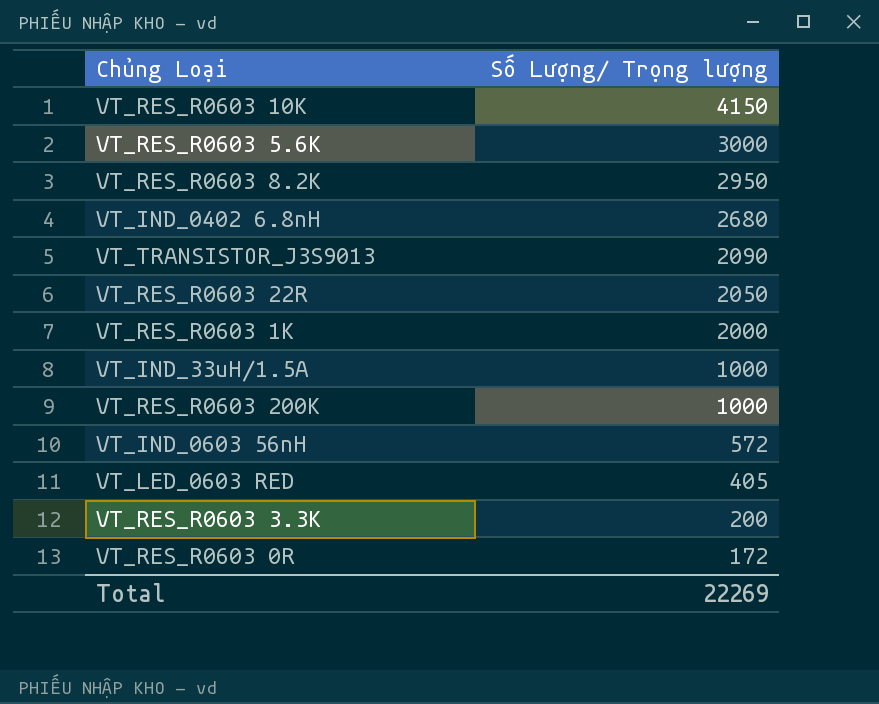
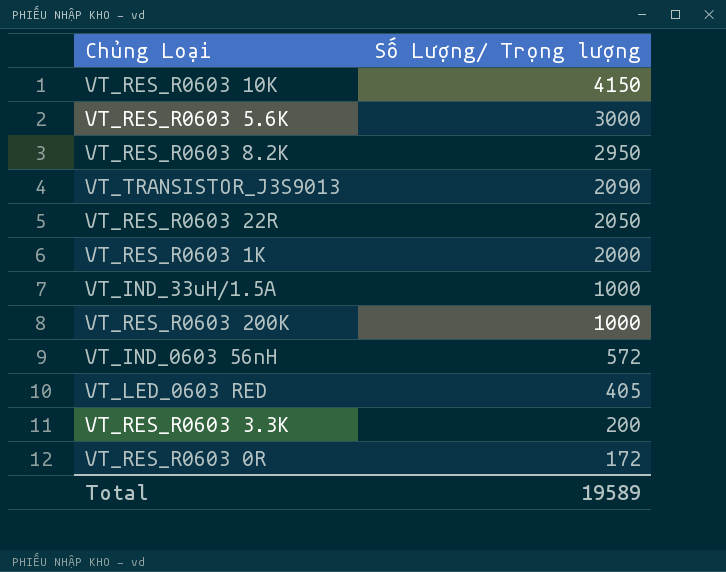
row VT_IND_0402 6.8nH: 2680 -> none
Total | Số Lượng/ Trọng lượng: 22269 -> 19589

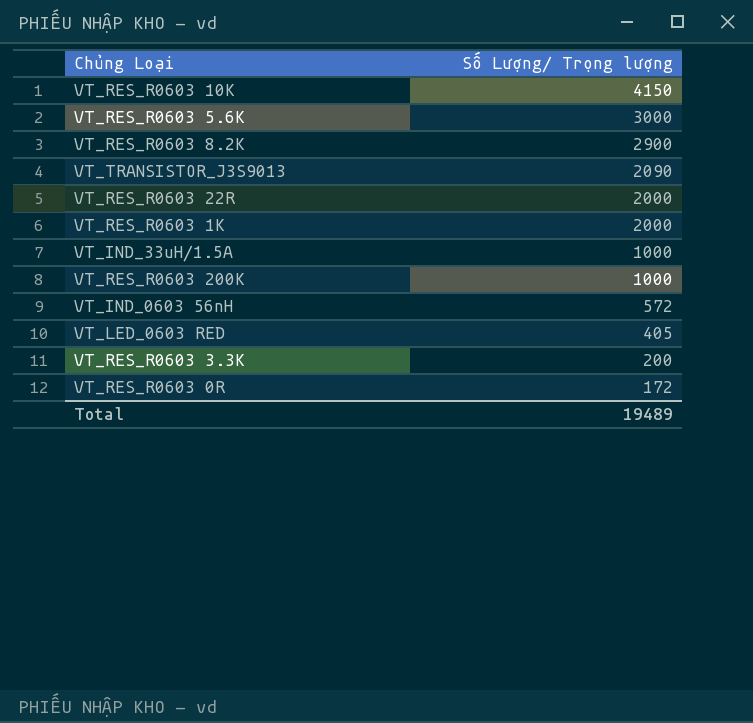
VT_RES_R0603 8.2K | Số Lượng/ Trọng lượng: 2950 -> 2900
VT_RES_R0603 22R | Số Lượng/ Trọng lượng: 2050 -> 2000
Total | Số Lượng/ Trọng lượng: 19589 -> 19489

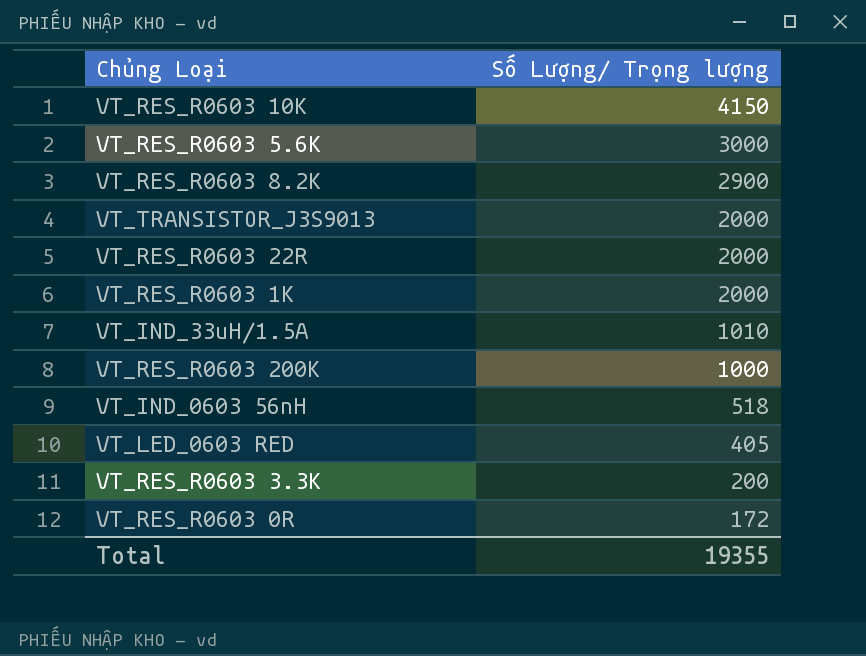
VT_TRANSISTOR_J3S9013 | Số Lượng/ Trọng lượng: 2090 -> 2000
VT_IND_33uH/1.5A | Số Lượng/ Trọng lượng: 1000 -> 1010
VT_IND_0603 56nH | Số Lượng/ Trọng lượng: 572 -> 518
Total | Số Lượng/ Trọng lượng: 19489 -> 19355

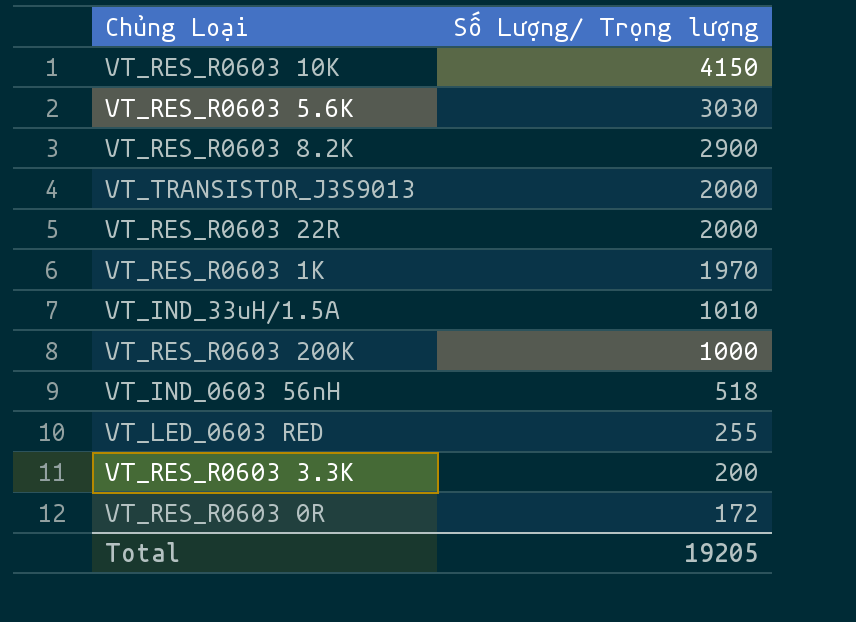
VT_RES_R0603 5.6K | Số Lượng/ Trọng lượng: 3000 -> 3030
VT_RES_R0603 1K | Số Lượng/ Trọng lượng: 2000 -> 1970
VT_LED_0603 RED | Số Lượng/ Trọng lượng: 405 -> 255
Total | Số Lượng/ Trọng lượng: 19355 -> 19205

